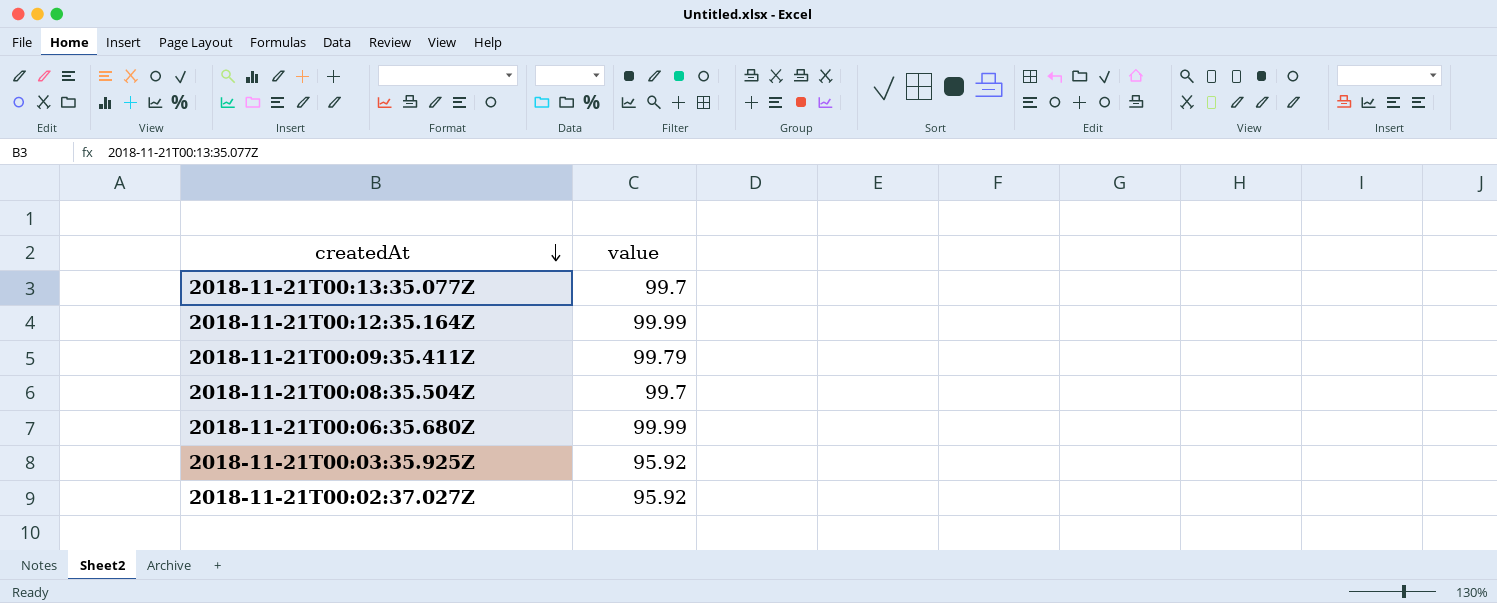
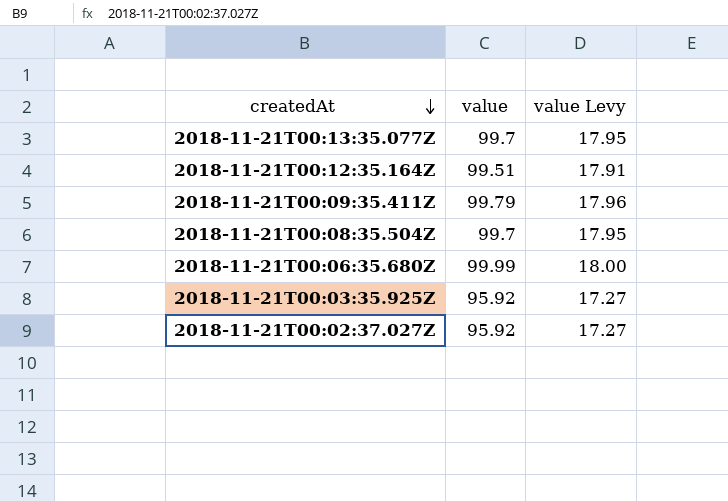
column value Levy | formula: none -> [value] * 0.18
2018-11-21T00:12:35.164Z | value: 99.99 -> 99.51

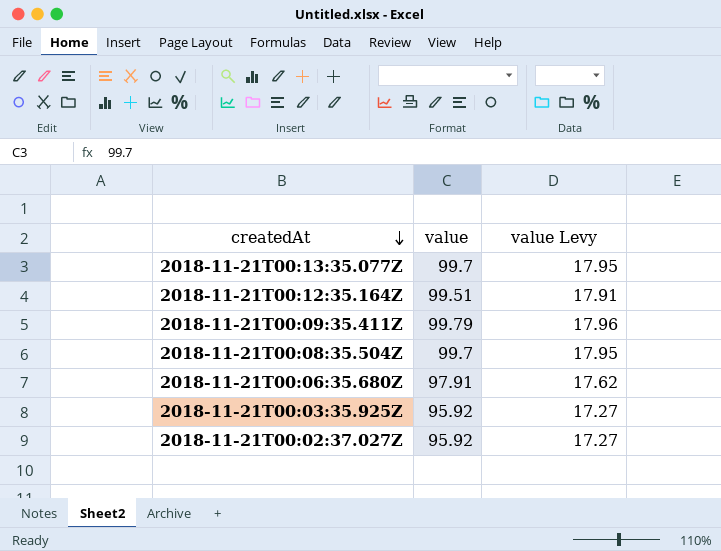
2018-11-21T00:06:35.680Z | value: 99.99 -> 97.91
2018-11-21T00:06:35.680Z | value Levy: 18.00 -> 17.62

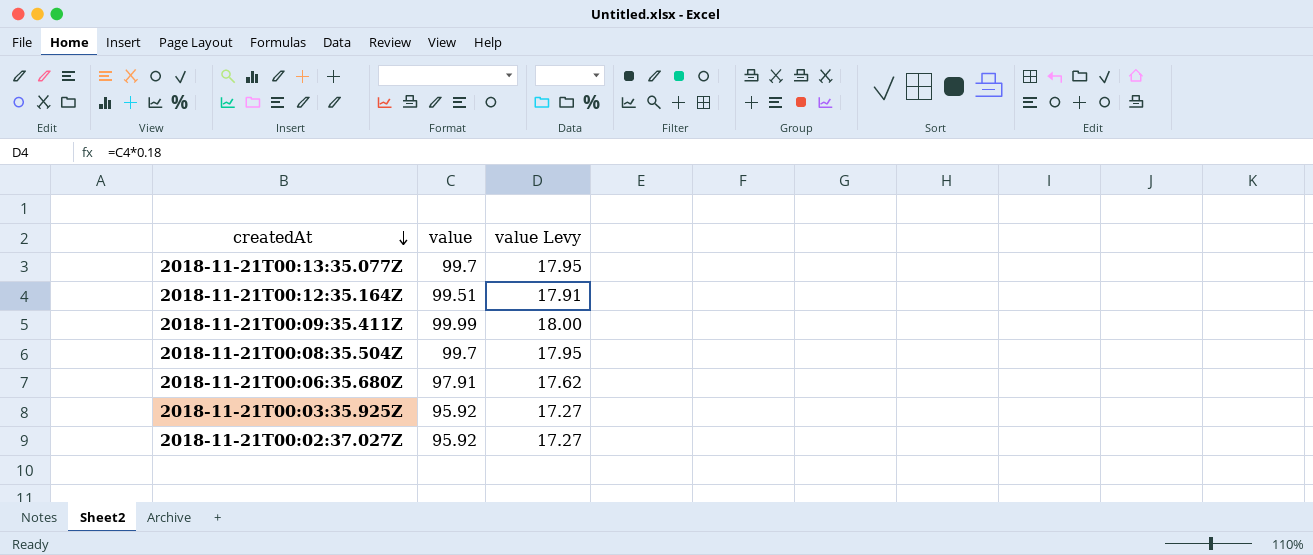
2018-11-21T00:09:35.411Z | value: 99.79 -> 99.99
2018-11-21T00:09:35.411Z | value Levy: 17.96 -> 18.00

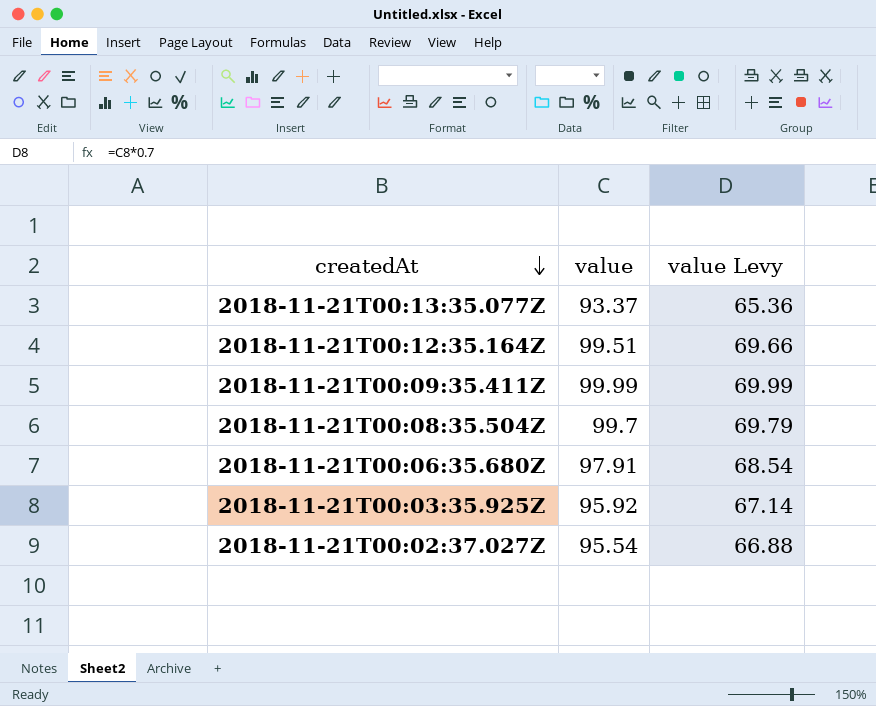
column value Levy | formula: [value] * 0.18 -> [value] * 0.7
2018-11-21T00:13:35.077Z | value: 99.7 -> 93.37
2018-11-21T00:02:37.027Z | value: 95.92 -> 95.54

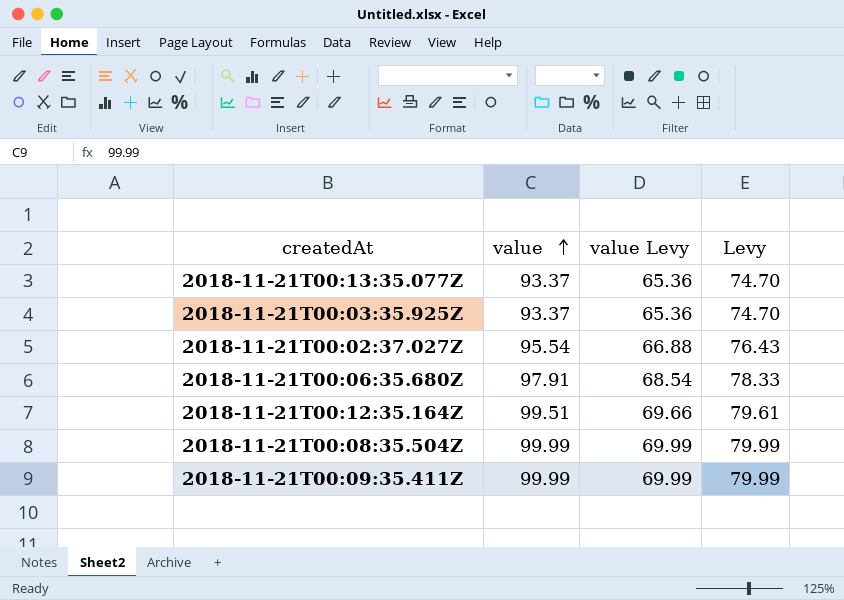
row order: createdAt descending -> value ascending
column Levy | formula: none -> [value] * 0.8
2018-11-21T00:03:35.925Z | value: 95.92 -> 93.37
2018-11-21T00:03:35.925Z | value Levy: 67.14 -> 65.36
2018-11-21T00:08:35.504Z | value: 99.7 -> 99.99
2018-11-21T00:08:35.504Z | value Levy: 69.79 -> 69.99

